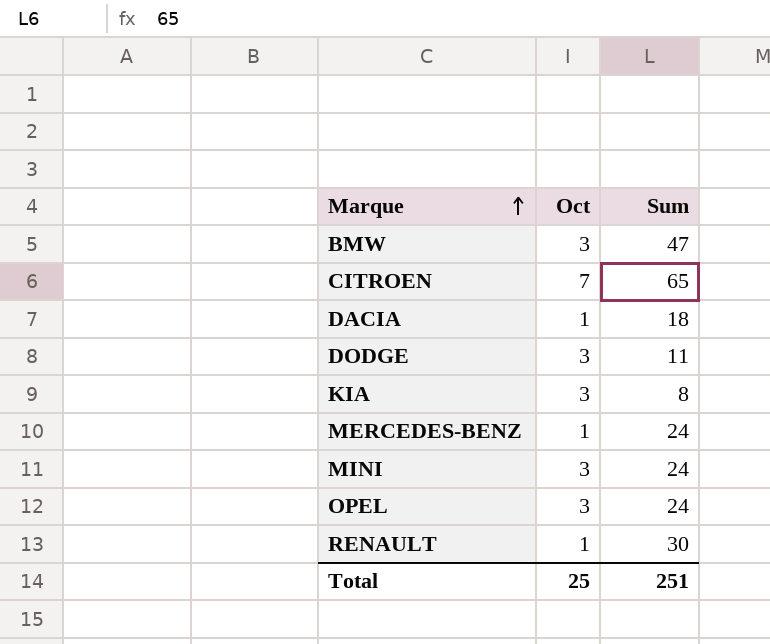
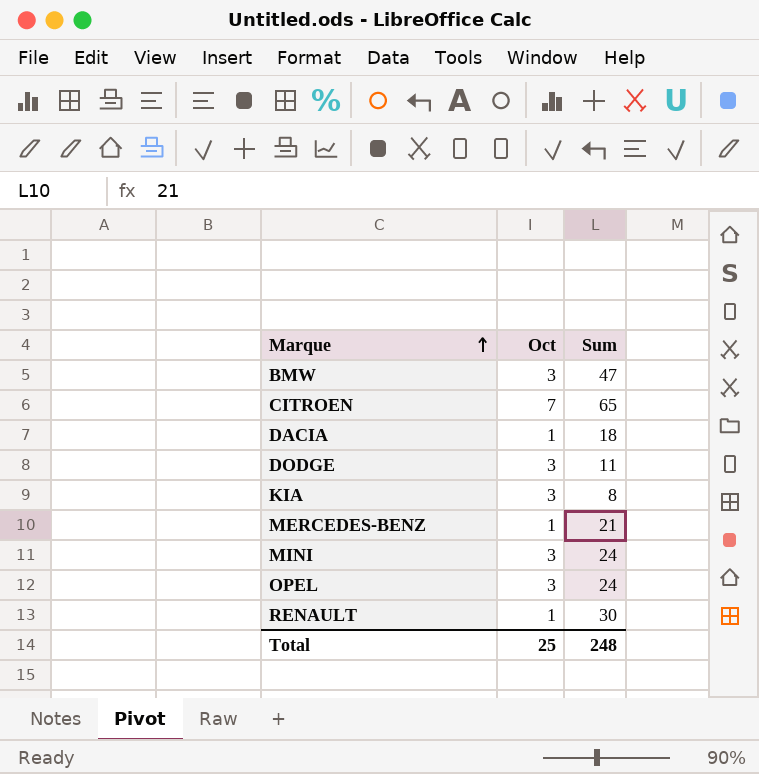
MERCEDES-BENZ | Sum: 24 -> 21
Total | Sum: 251 -> 248

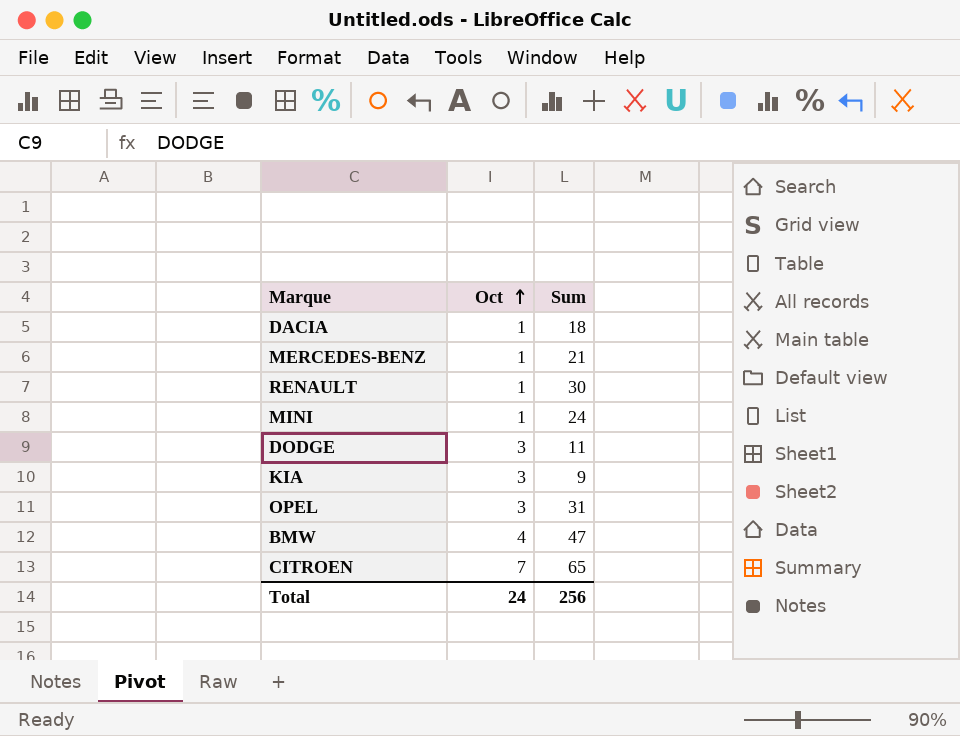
row order: Marque ascending -> Oct ascending
MINI | Oct: 3 -> 1
KIA | Sum: 8 -> 9
OPEL | Sum: 24 -> 31
BMW | Oct: 3 -> 4
Total | Oct: 25 -> 24
Total | Sum: 248 -> 256

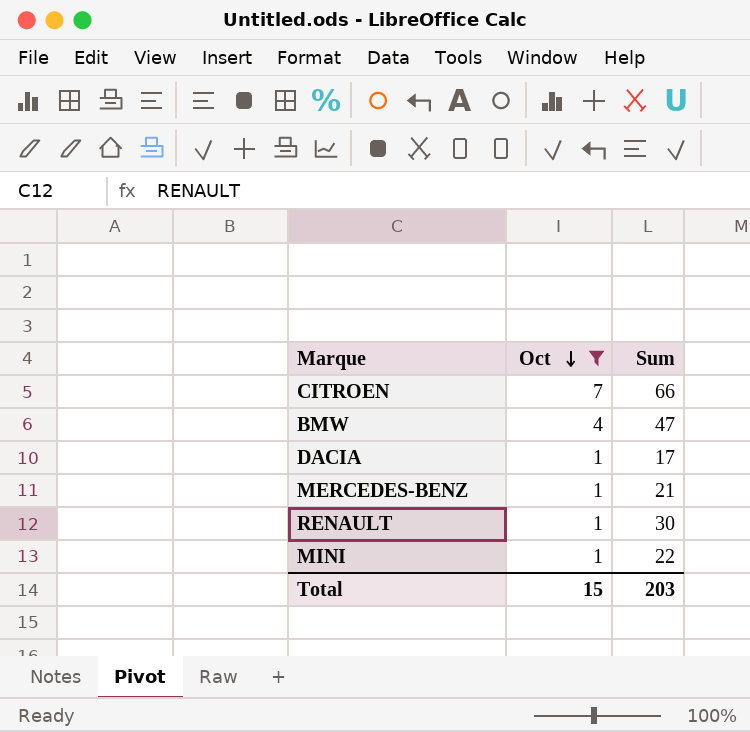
filter: none -> Oct != 3
row order: Oct ascending -> Oct descending
CITROEN | Sum: 65 -> 66
DACIA | Sum: 18 -> 17
MINI | Sum: 24 -> 22
Total | Oct: 24 -> 15
Total | Sum: 256 -> 203

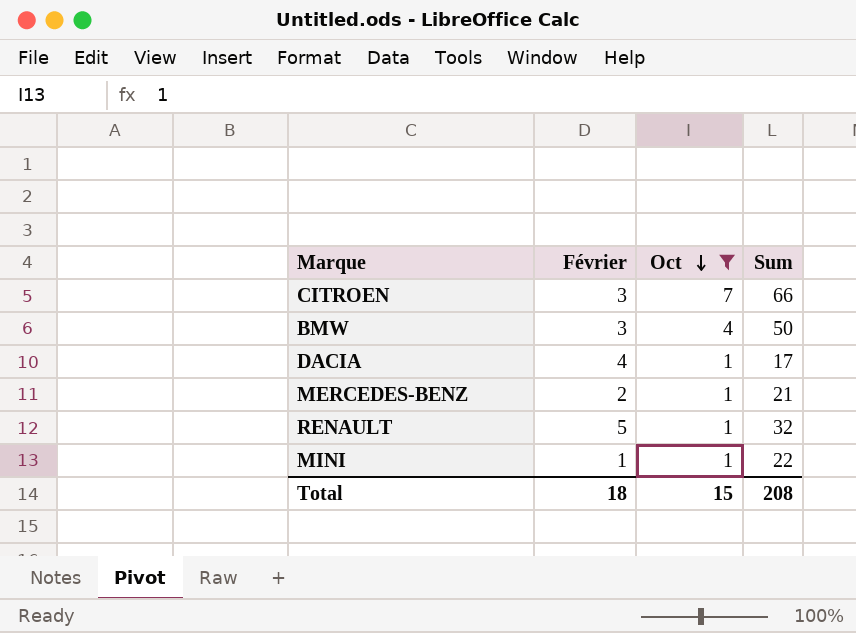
column Février | position: none -> 2
BMW | Sum: 47 -> 50
RENAULT | Sum: 30 -> 32
Total | Sum: 203 -> 208

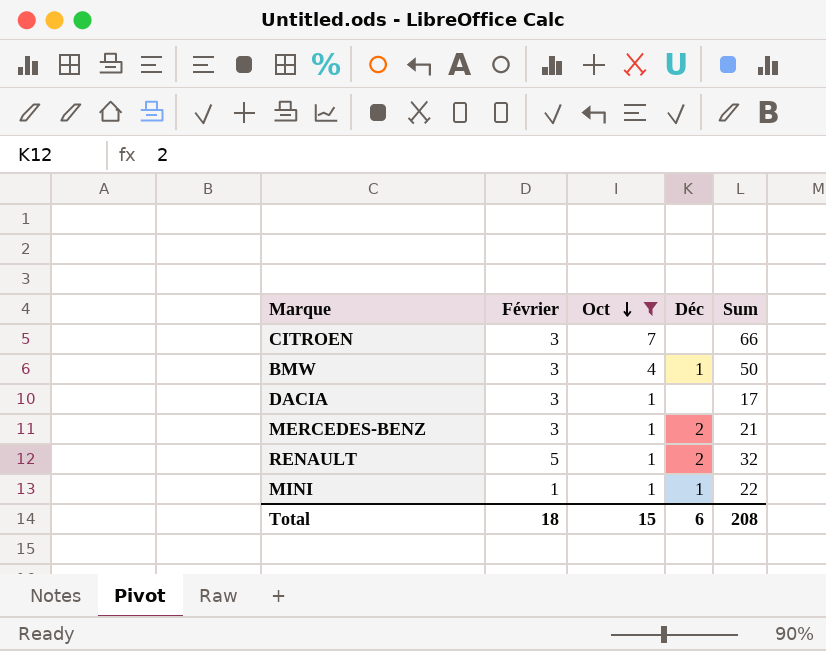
column Déc | position: none -> 4
DACIA | Février: 4 -> 3
MERCEDES-BENZ | Février: 2 -> 3

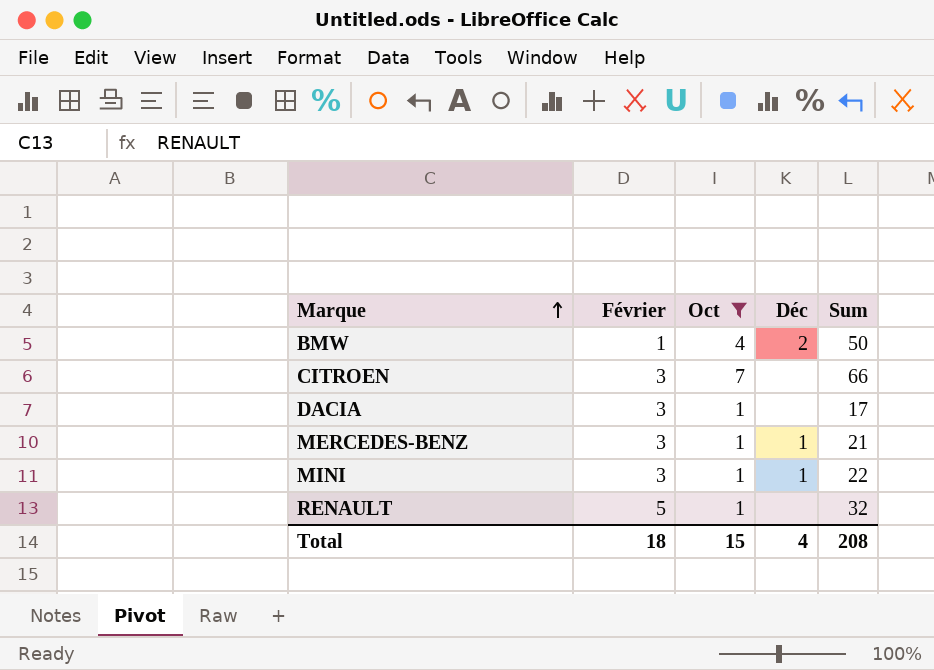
row order: Oct descending -> Marque ascending
BMW | Février: 3 -> 1
BMW | Déc: 1 -> 2
MERCEDES-BENZ | Déc: 2 -> 1
MINI | Février: 1 -> 3
RENAULT | Déc: 2 -> none
Total | Déc: 6 -> 4

